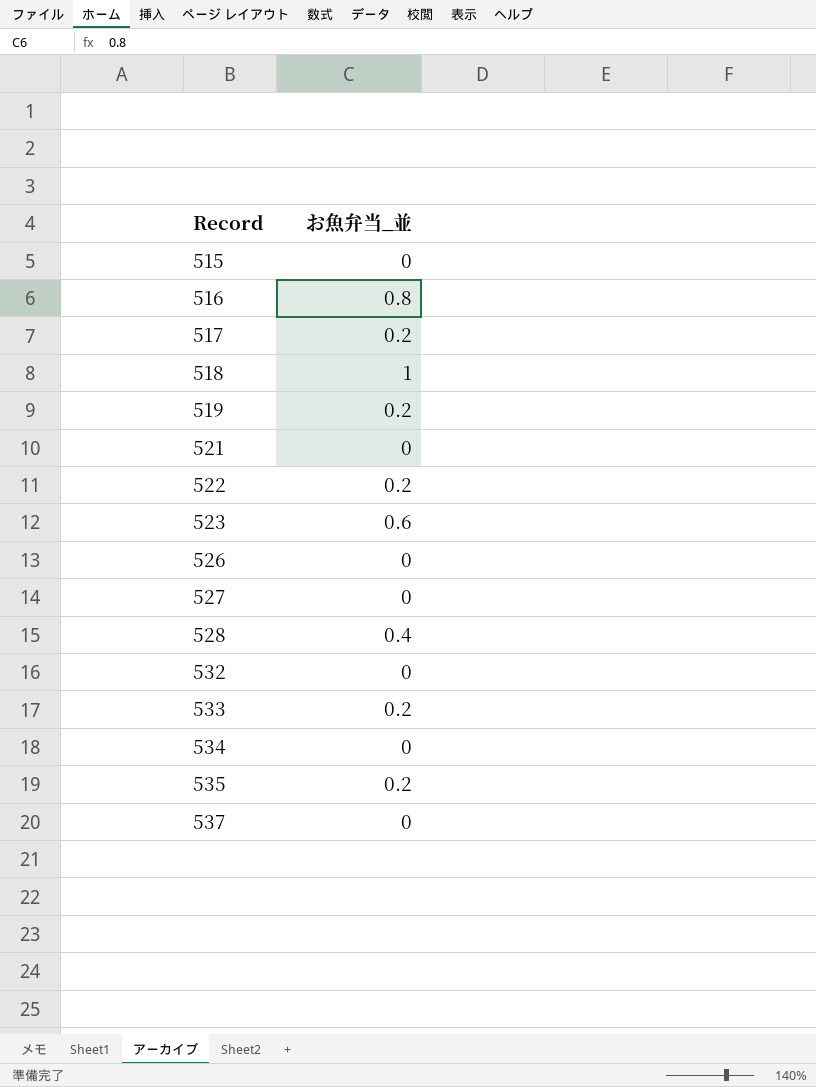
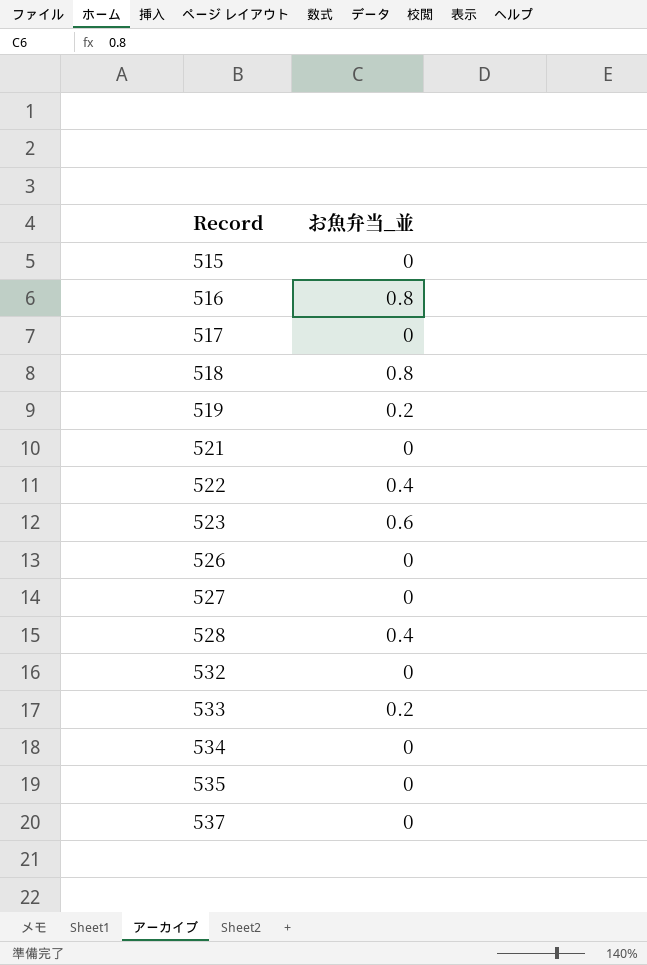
517 | お魚弁当_並: 0.2 -> 0
518 | お魚弁当_並: 1 -> 0.8
522 | お魚弁当_並: 0.2 -> 0.4
535 | お魚弁当_並: 0.2 -> 0

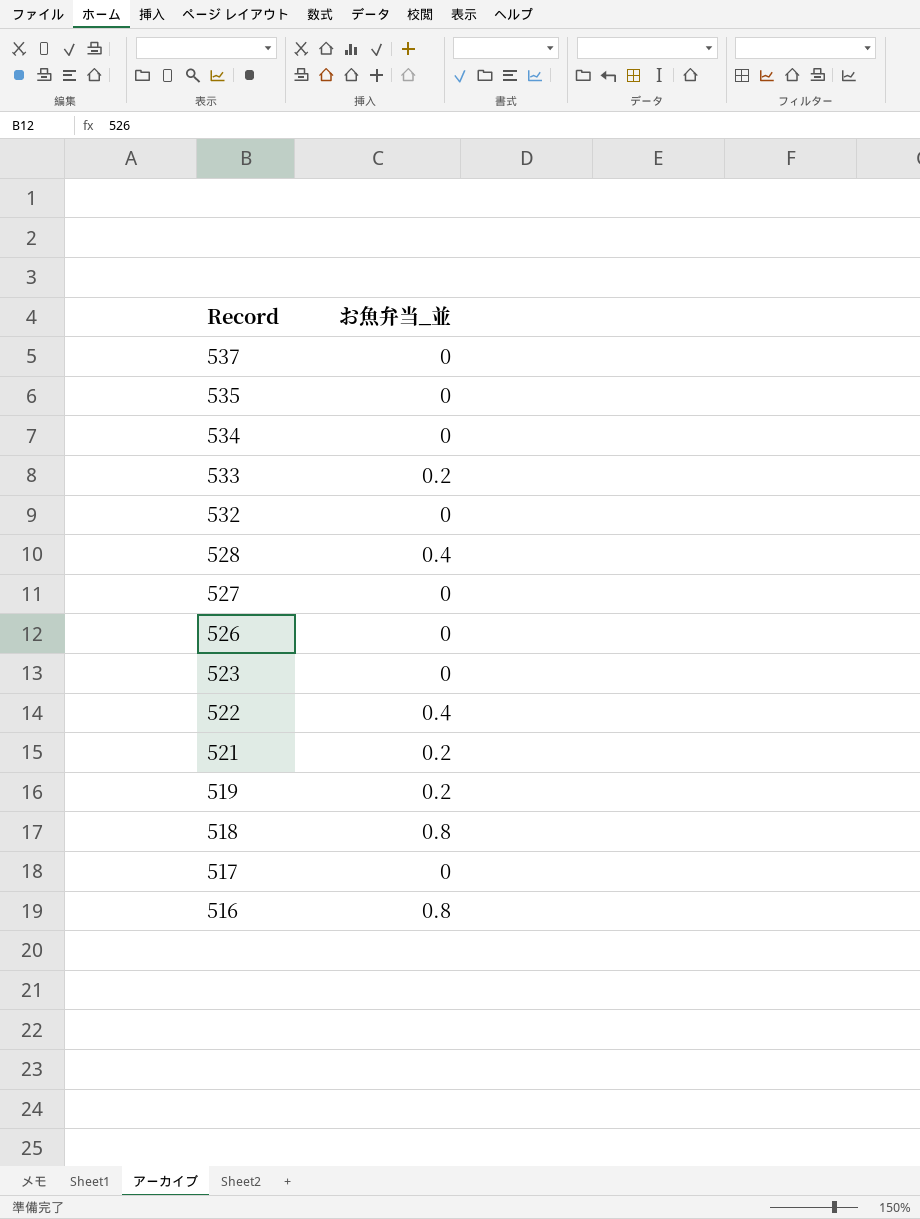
row order: Record ascending -> Record descending
row 515: 0 -> none
523 | お魚弁当_並: 0.6 -> 0
521 | お魚弁当_並: 0 -> 0.2

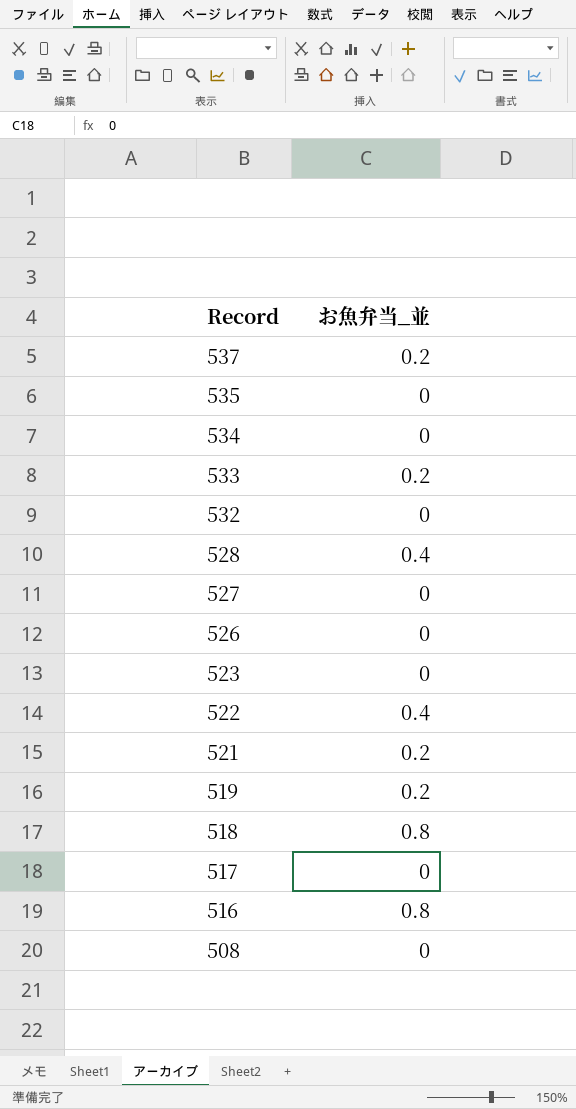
537 | お魚弁当_並: 0 -> 0.2
row 508: none -> 0

